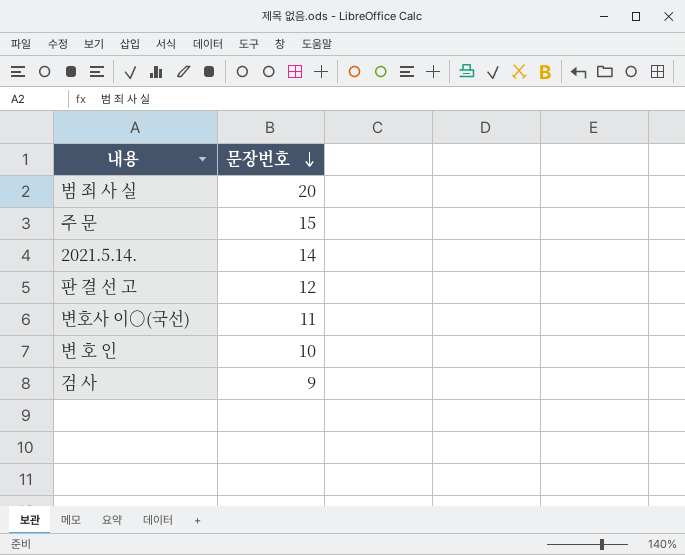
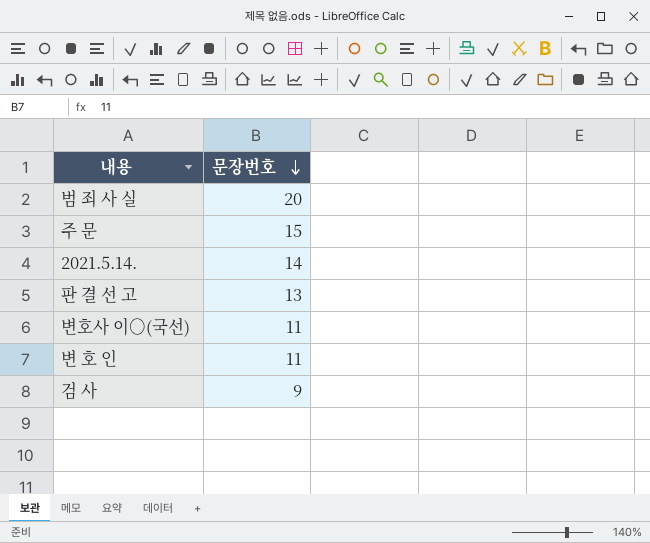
판 결 선 고 | 문장번호: 12 -> 13
변 호 인 | 문장번호: 10 -> 11

